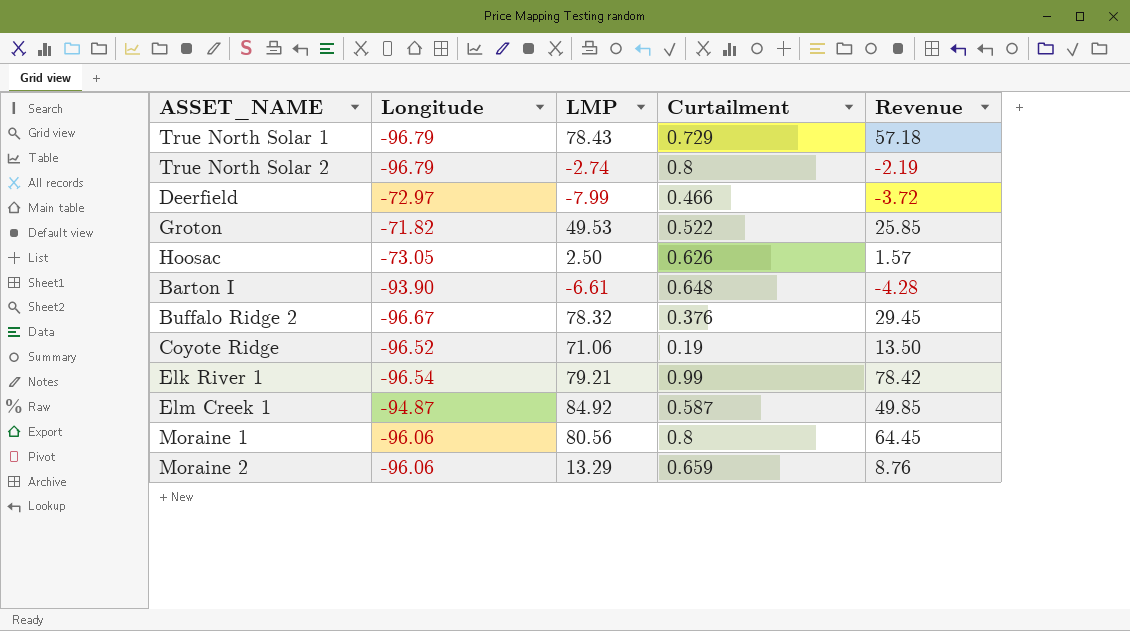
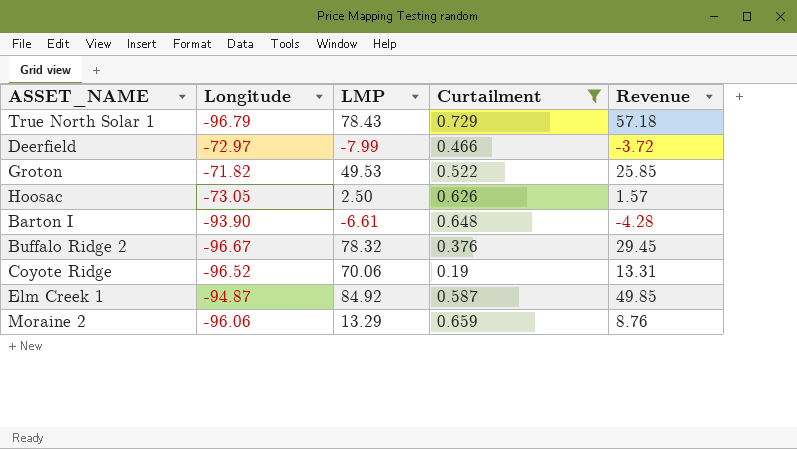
filter: none -> Curtailment <= 0.729
Coyote Ridge | LMP: 71.06 -> 70.06
Coyote Ridge | Revenue: 13.50 -> 13.31

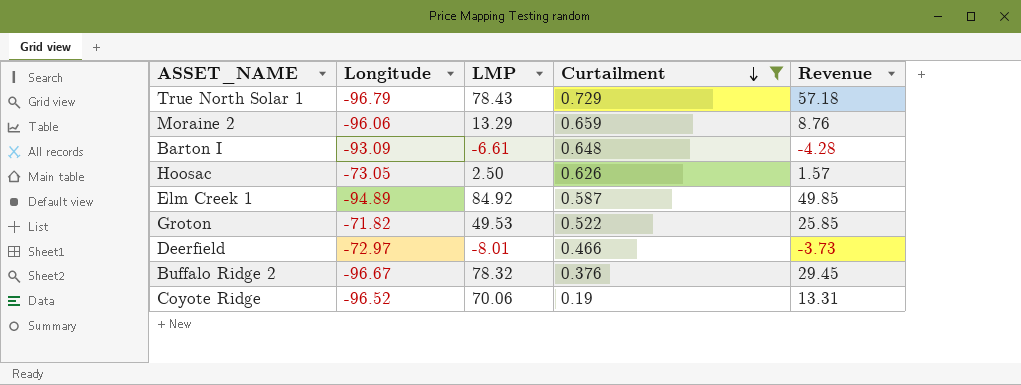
row order: none -> Curtailment descending
Barton I | Longitude: -93.90 -> -93.09
Elm Creek 1 | Longitude: -94.87 -> -94.89
Deerfield | LMP: -7.99 -> -8.01
Deerfield | Revenue: -3.72 -> -3.73

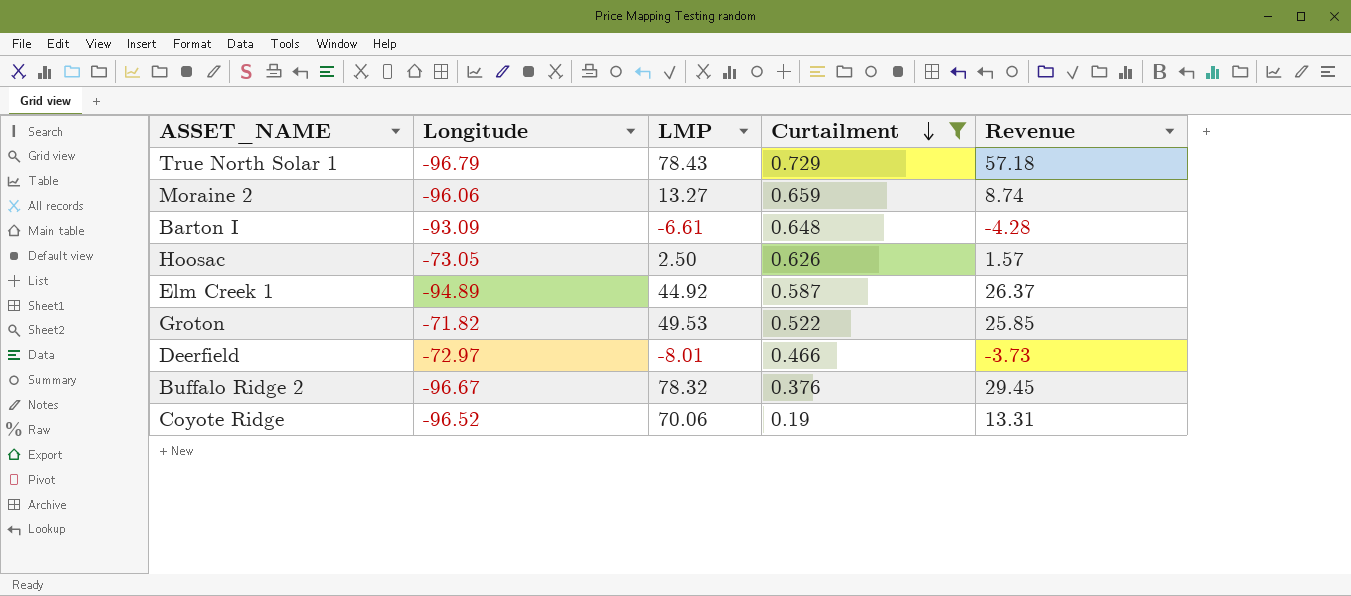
Moraine 2 | LMP: 13.29 -> 13.27
Moraine 2 | Revenue: 8.76 -> 8.74
Elm Creek 1 | LMP: 84.92 -> 44.92
Elm Creek 1 | Revenue: 49.85 -> 26.37

